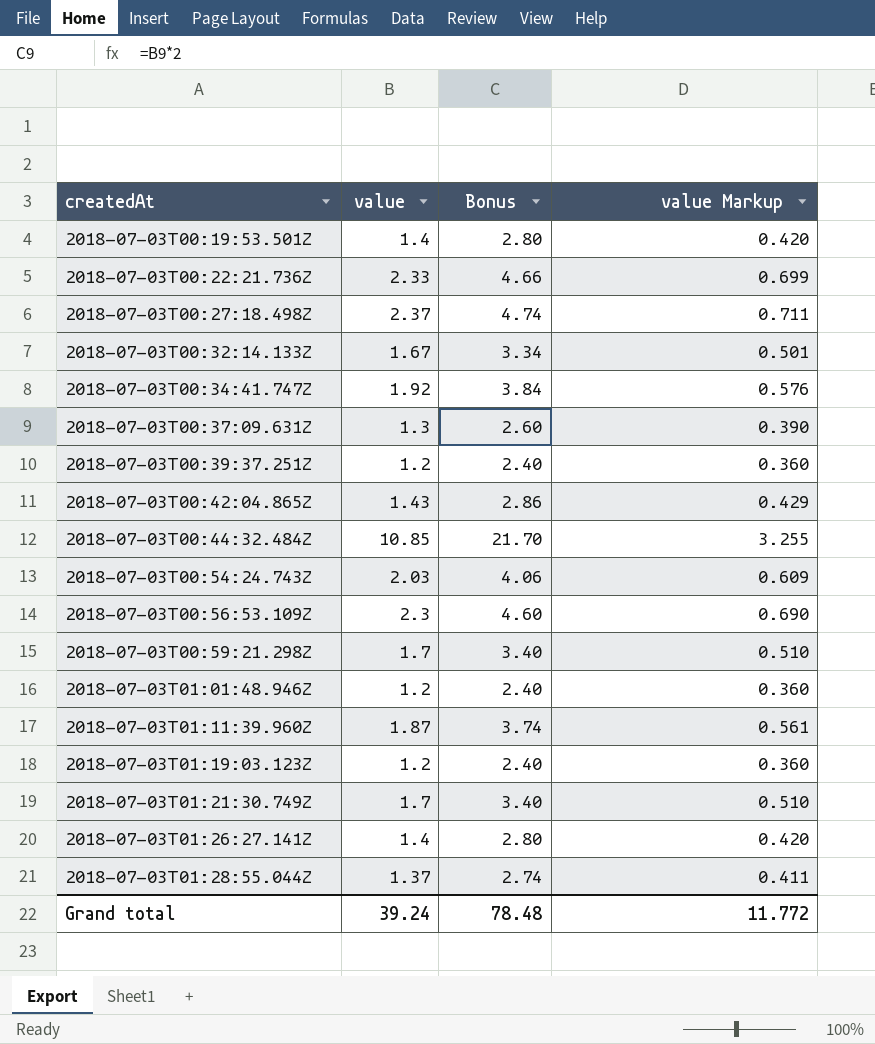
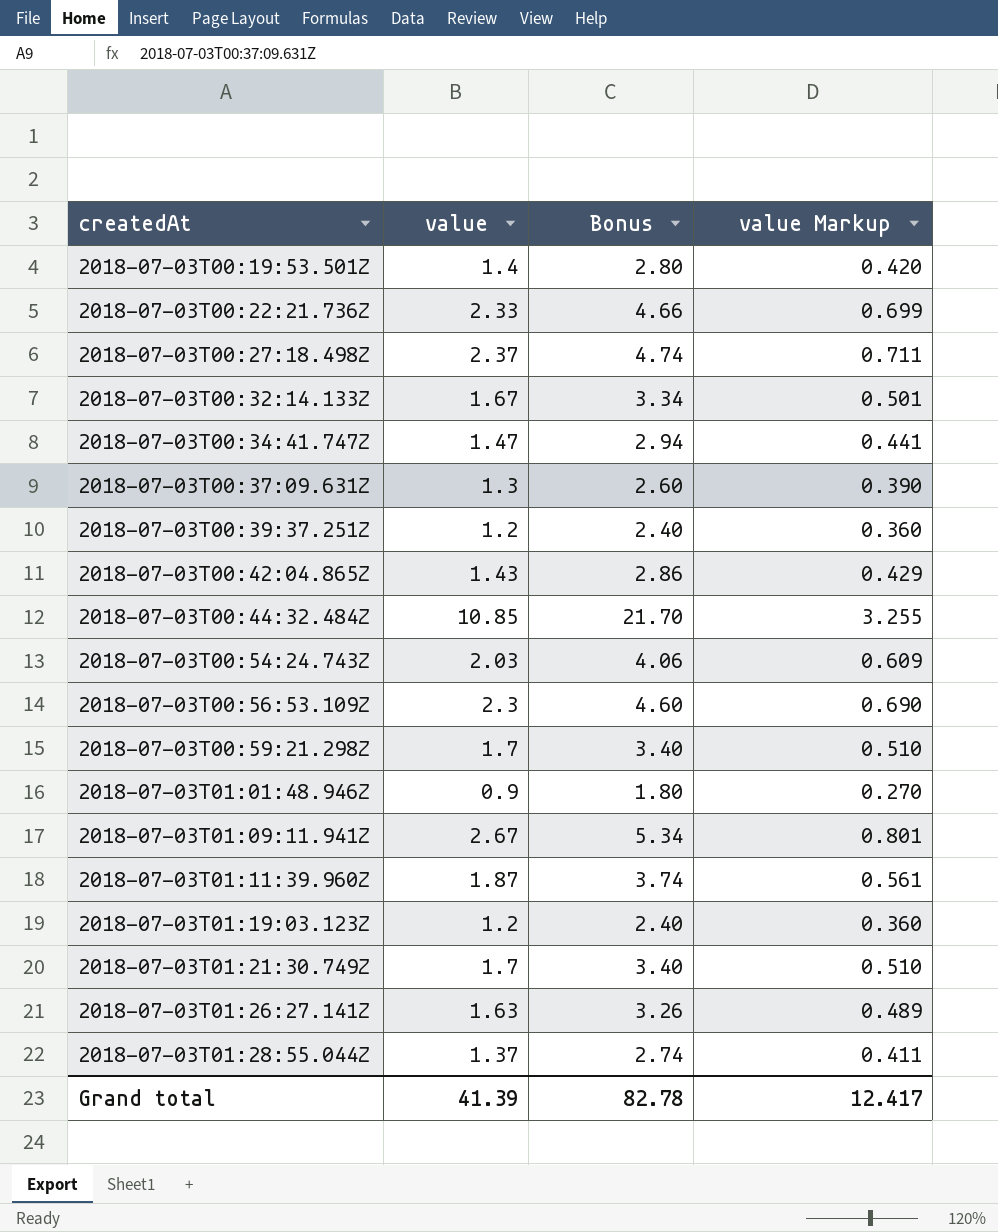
2018-07-03T00:34:41.747Z | value: 1.92 -> 1.47
2018-07-03T00:34:41.747Z | Bonus: 3.84 -> 2.94
2018-07-03T00:34:41.747Z | value Markup: 0.576 -> 0.441
2018-07-03T01:01:48.946Z | value: 1.2 -> 0.9
2018-07-03T01:01:48.946Z | Bonus: 2.40 -> 1.80
2018-07-03T01:01:48.946Z | value Markup: 0.360 -> 0.270
row 2018-07-03T01:09:11.941Z: none -> 2.67 | 5.34 | 0.801
2018-07-03T01:26:27.141Z | value: 1.4 -> 1.63
2018-07-03T01:26:27.141Z | Bonus: 2.80 -> 3.26
2018-07-03T01:26:27.141Z | value Markup: 0.420 -> 0.489
Grand total | value: 39.24 -> 41.39
Grand total | Bonus: 78.48 -> 82.78
Grand total | value Markup: 11.772 -> 12.417

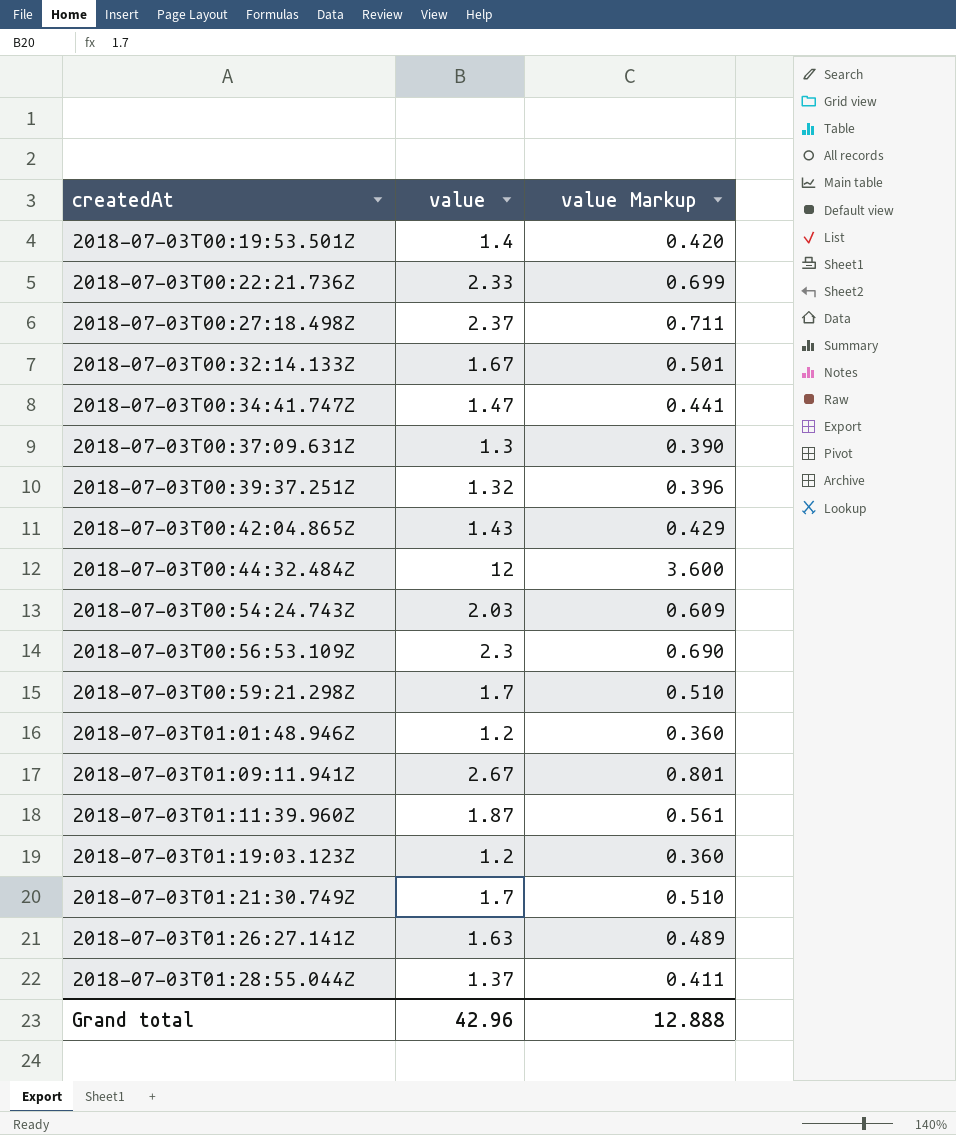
column Bonus | formula: [value] * 2 -> none
2018-07-03T00:39:37.251Z | value: 1.2 -> 1.32
2018-07-03T00:39:37.251Z | value Markup: 0.360 -> 0.396
2018-07-03T00:44:32.484Z | value: 10.85 -> 12
2018-07-03T00:44:32.484Z | value Markup: 3.255 -> 3.600
2018-07-03T01:01:48.946Z | value: 0.9 -> 1.2
2018-07-03T01:01:48.946Z | value Markup: 0.270 -> 0.360
Grand total | value: 41.39 -> 42.96
Grand total | value Markup: 12.417 -> 12.888

